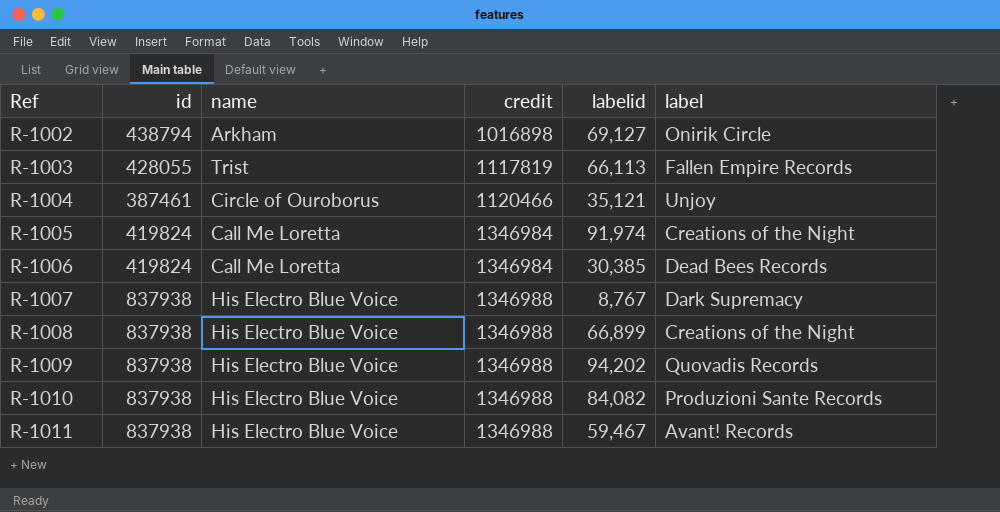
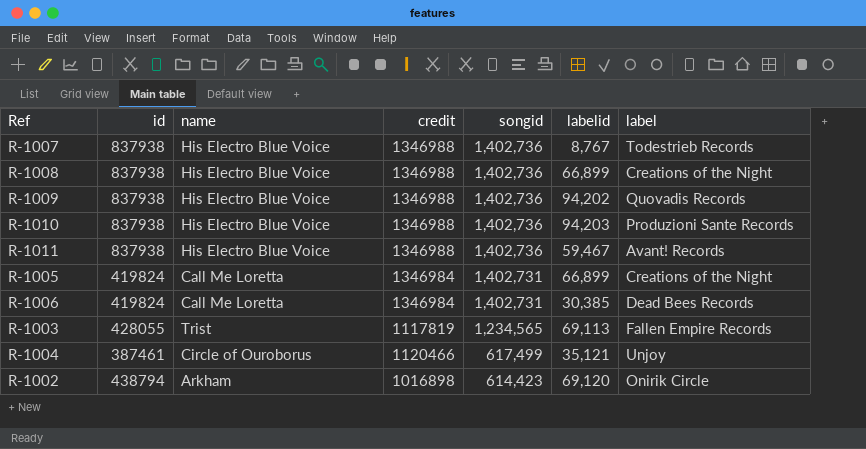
row order: Ref ascending -> songid descending
column songid | position: none -> 5
R-1007 | label: Dark Supremacy -> Todestrieb Records
R-1010 | labelid: 84,082 -> 94,203
R-1005 | labelid: 91,974 -> 66,899
R-1003 | labelid: 66,113 -> 69,113
R-1002 | labelid: 69,127 -> 69,120

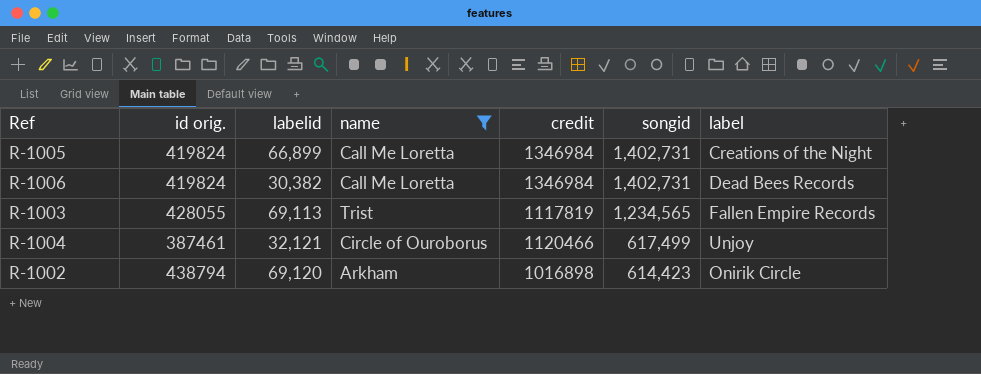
filter: none -> name != His Electro Blue Voice
column name: id -> id orig.
column labelid | position: 6 -> 3
R-1006 | labelid: 30,385 -> 30,382
R-1004 | labelid: 35,121 -> 32,121

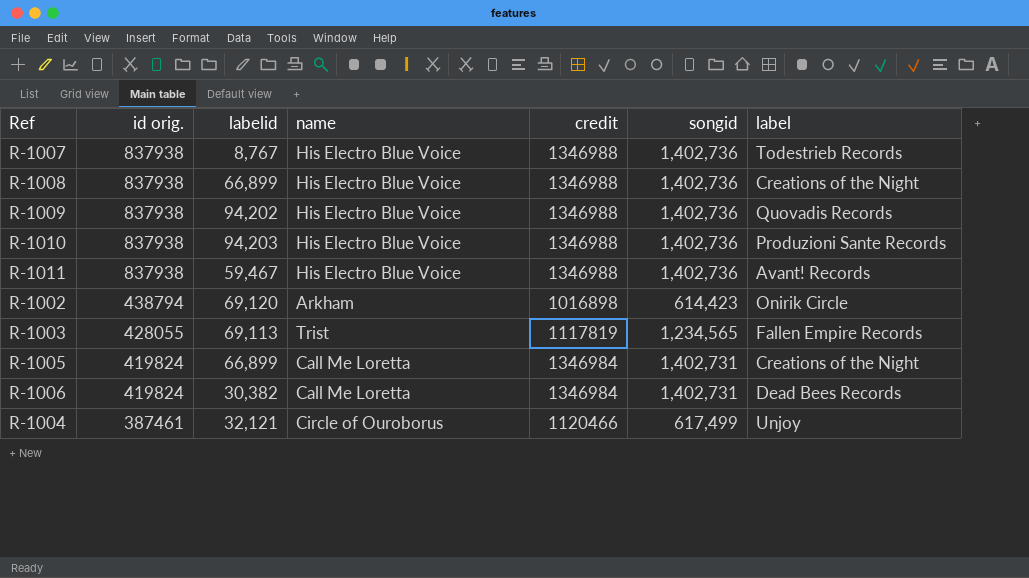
filter: name != His Electro Blue Voice -> none
row order: songid descending -> id orig. descending

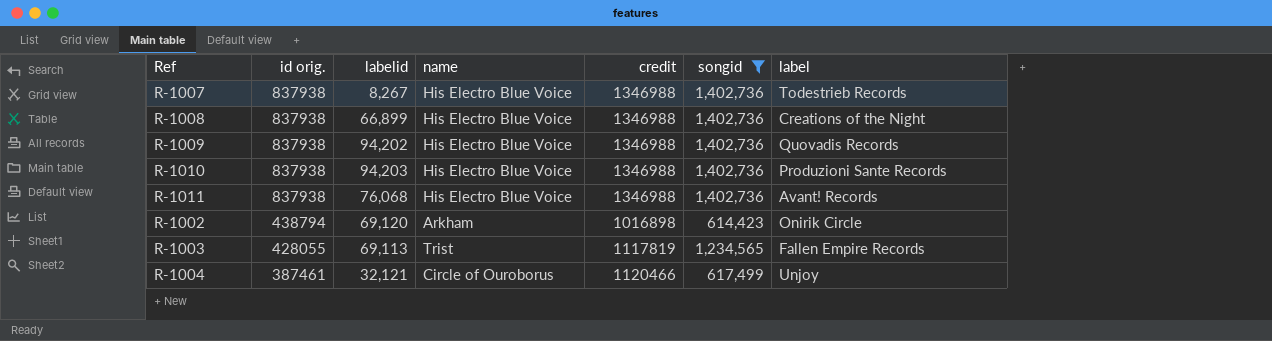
filter: none -> songid != 1,402,731
R-1007 | labelid: 8,767 -> 8,267
R-1011 | labelid: 59,467 -> 76,068

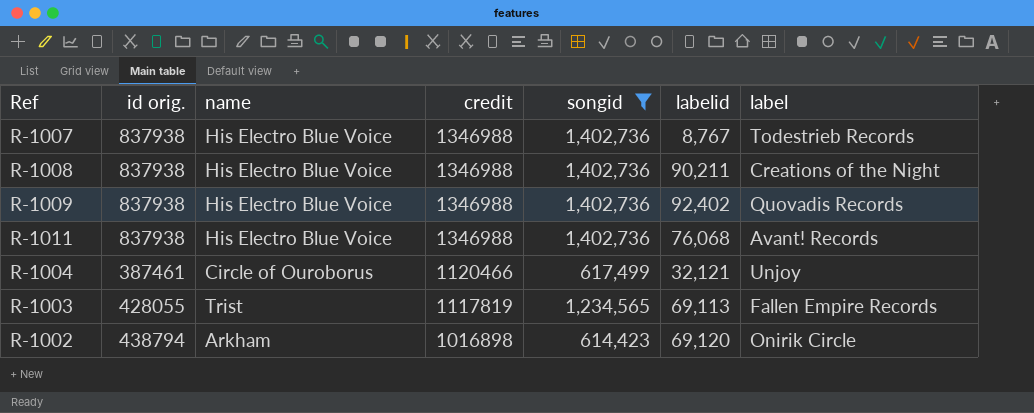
row order: id orig. descending -> credit descending
column labelid | position: 3 -> 6
row R-1010: 837938 | 94,203 | His Electro Blue Voice | 1346988 | 1,402,736 | Produzioni Sante Records -> none
R-1007 | labelid: 8,267 -> 8,767
R-1008 | labelid: 66,899 -> 90,211
R-1009 | labelid: 94,202 -> 92,402

